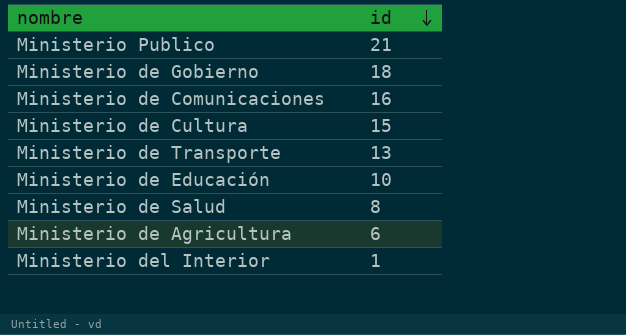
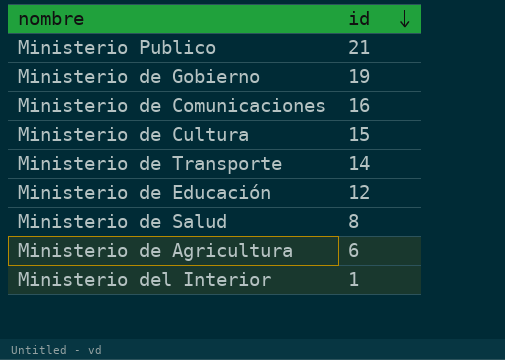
Ministerio de Gobierno | id: 18 -> 19
Ministerio de Transporte | id: 13 -> 14
Ministerio de Educación | id: 10 -> 12

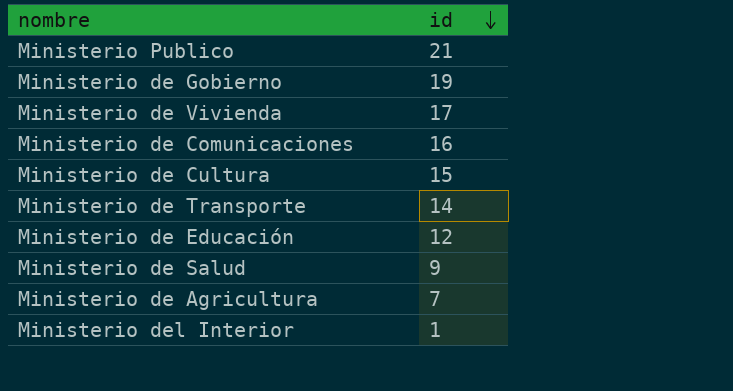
row Ministerio de Vivienda: none -> 17
Ministerio de Salud | id: 8 -> 9
Ministerio de Agricultura | id: 6 -> 7

